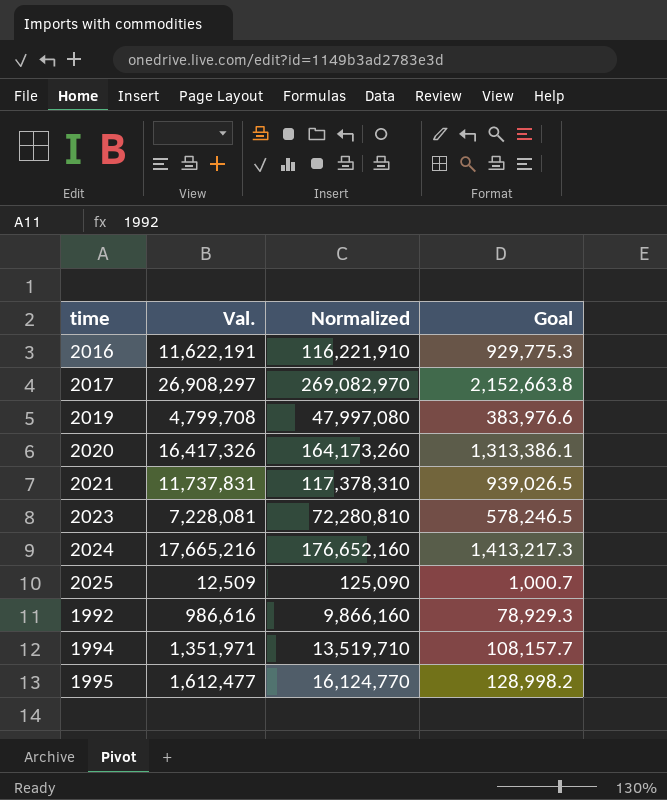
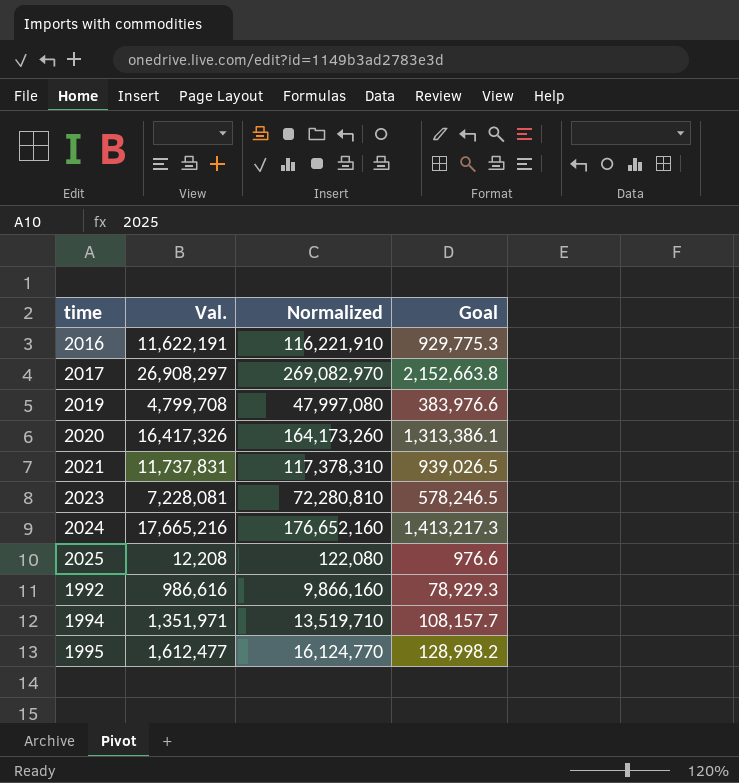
2025 | Val.: 12,509 -> 12,208
2025 | Normalized: 125,090 -> 122,080
2025 | Goal: 1,000.7 -> 976.6

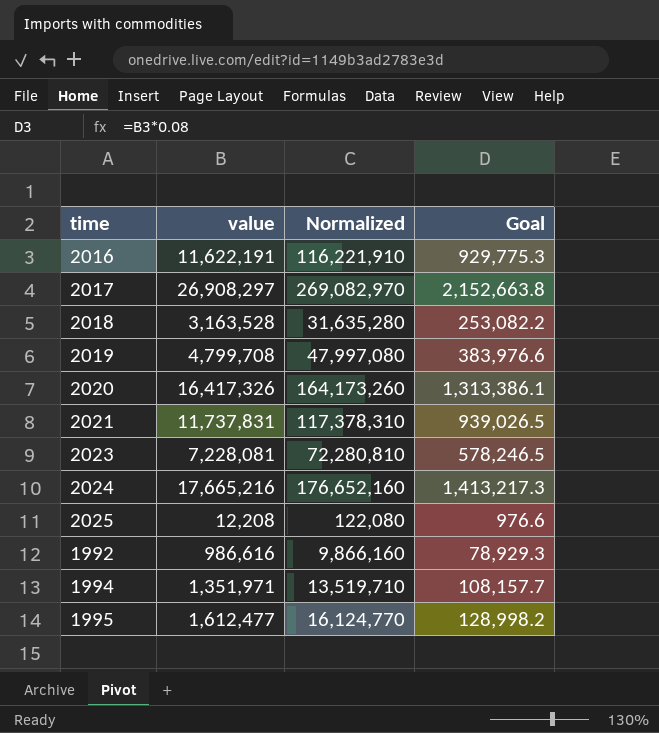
column name: Val. -> value
row 2018: none -> 3,163,528 | 31,635,280 | 253,082.2

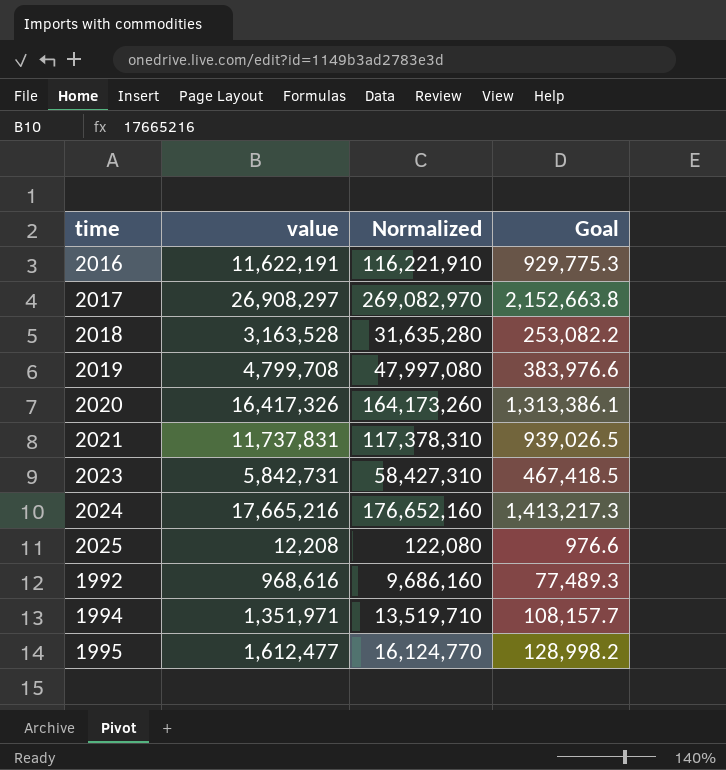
2023 | value: 7,228,081 -> 5,842,731
2023 | Normalized: 72,280,810 -> 58,427,310
2023 | Goal: 578,246.5 -> 467,418.5
1992 | value: 986,616 -> 968,616
1992 | Normalized: 9,866,160 -> 9,686,160
1992 | Goal: 78,929.3 -> 77,489.3

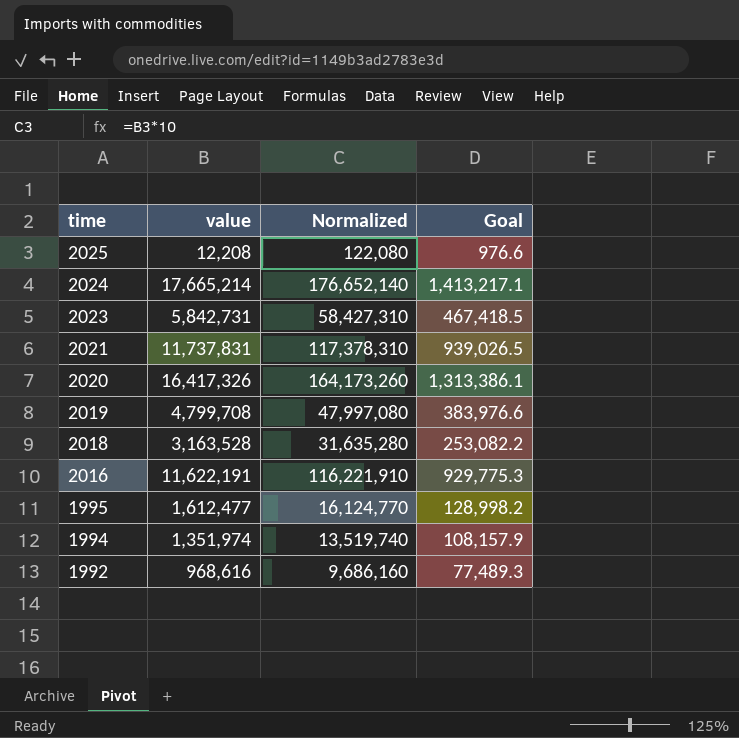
row order: none -> time descending
row 2017: 26,908,297 | 269,082,970 | 2,152,663.8 -> none
2024 | value: 17,665,216 -> 17,665,214
2024 | Normalized: 176,652,160 -> 176,652,140
2024 | Goal: 1,413,217.3 -> 1,413,217.1
1994 | value: 1,351,971 -> 1,351,974
1994 | Normalized: 13,519,710 -> 13,519,740
1994 | Goal: 108,157.7 -> 108,157.9

